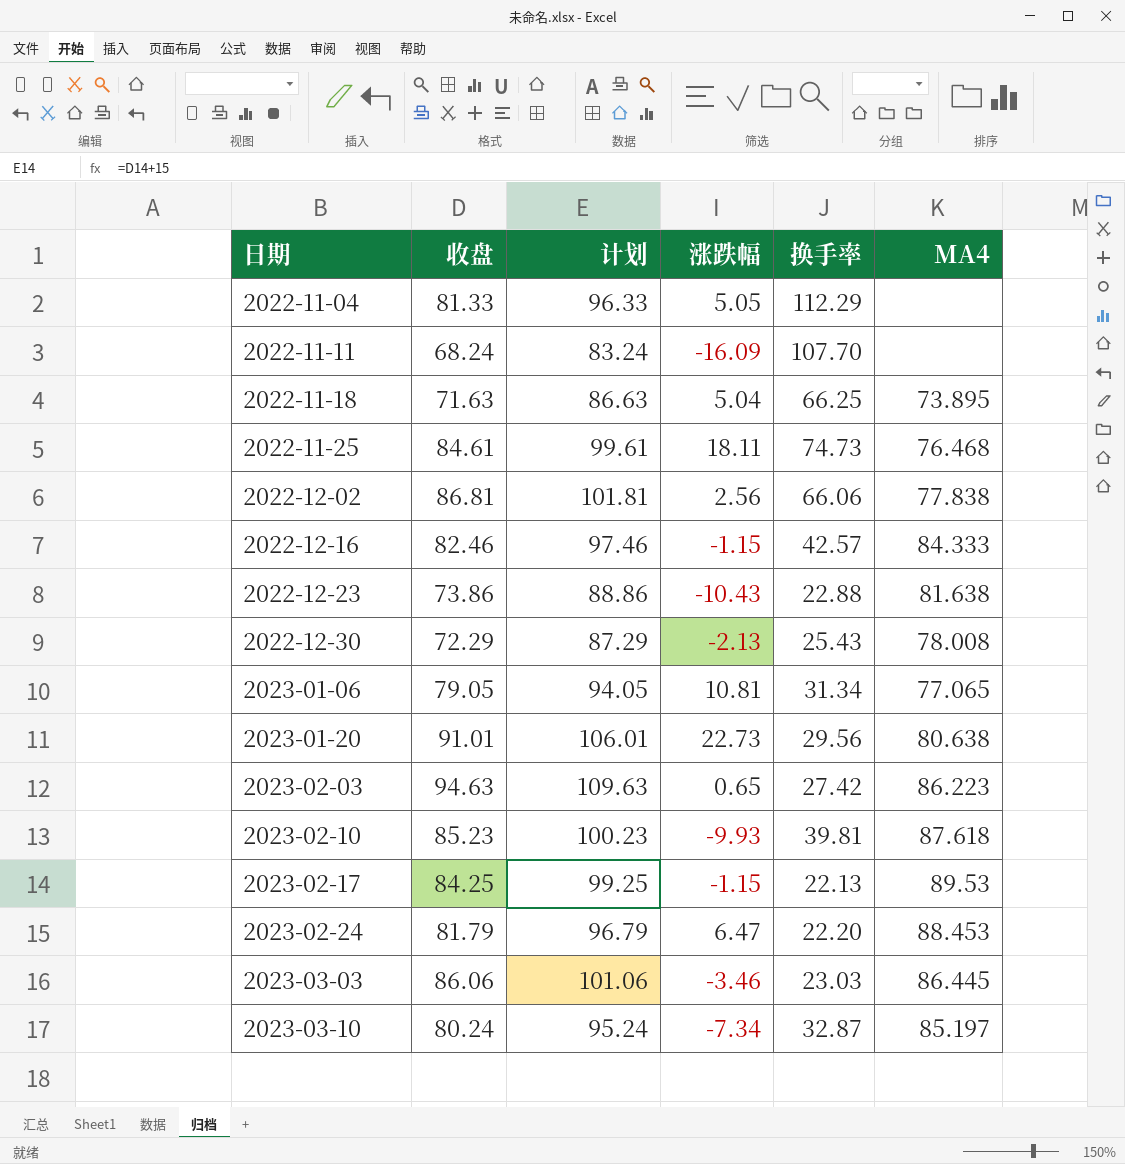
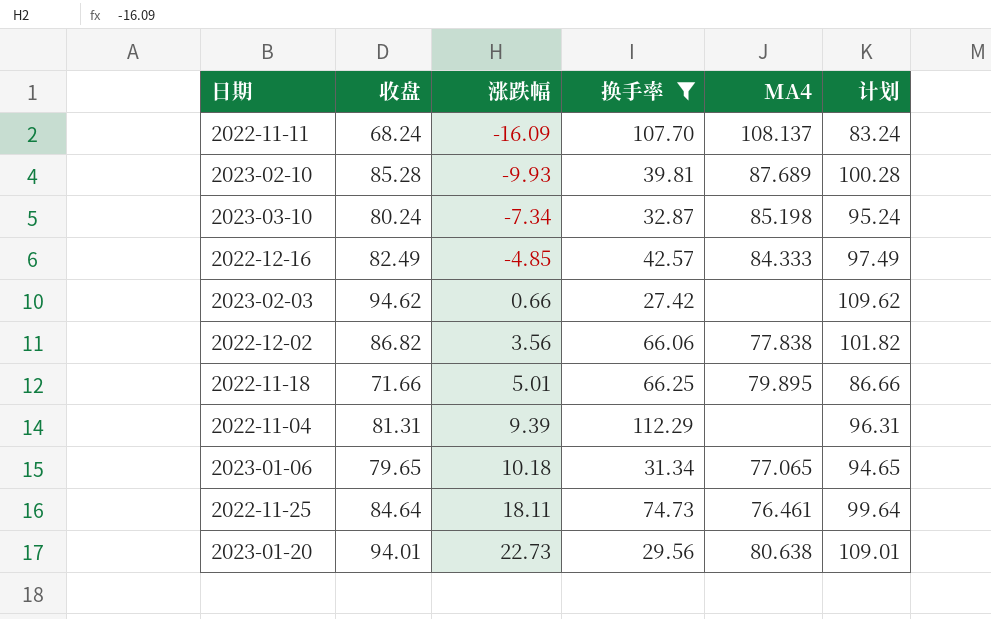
filter: none -> 换手率 >= 27.42
row order: 日期 ascending -> 涨跌幅 ascending
column 计划 | position: 3 -> 6
2022-11-11 | MA4: none -> 108.137
2023-02-10 | 收盘: 85.23 -> 85.28
2023-02-10 | MA4: 87.618 -> 87.689
2023-02-10 | 计划: 100.23 -> 100.28
2023-03-10 | MA4: 85.197 -> 85.198
2022-12-16 | 收盘: 82.46 -> 82.49
2022-12-16 | 涨跌幅: -1.15 -> -4.85
2022-12-16 | 计划: 97.46 -> 97.49
2023-02-03 | 收盘: 94.63 -> 94.62
2023-02-03 | 涨跌幅: 0.65 -> 0.66
2023-02-03 | MA4: 86.223 -> none
2023-02-03 | 计划: 109.63 -> 109.62
2022-12-02 | 收盘: 86.81 -> 86.82
2022-12-02 | 涨跌幅: 2.56 -> 3.56
2022-12-02 | 计划: 101.81 -> 101.82
2022-11-18 | 收盘: 71.63 -> 71.66
2022-11-18 | 涨跌幅: 5.04 -> 5.01
2022-11-18 | MA4: 73.895 -> 79.895
2022-11-18 | 计划: 86.63 -> 86.66
2022-11-04 | 收盘: 81.33 -> 81.31
2022-11-04 | 涨跌幅: 5.05 -> 9.39
2022-11-04 | 计划: 96.33 -> 96.31
2023-01-06 | 收盘: 79.05 -> 79.65
2023-01-06 | 涨跌幅: 10.81 -> 10.18
2023-01-06 | 计划: 94.05 -> 94.65
2022-11-25 | 收盘: 84.61 -> 84.64
2022-11-25 | MA4: 76.468 -> 76.461
2022-11-25 | 计划: 99.61 -> 99.64
2023-01-20 | 收盘: 91.01 -> 94.01
2023-01-20 | 计划: 106.01 -> 109.01

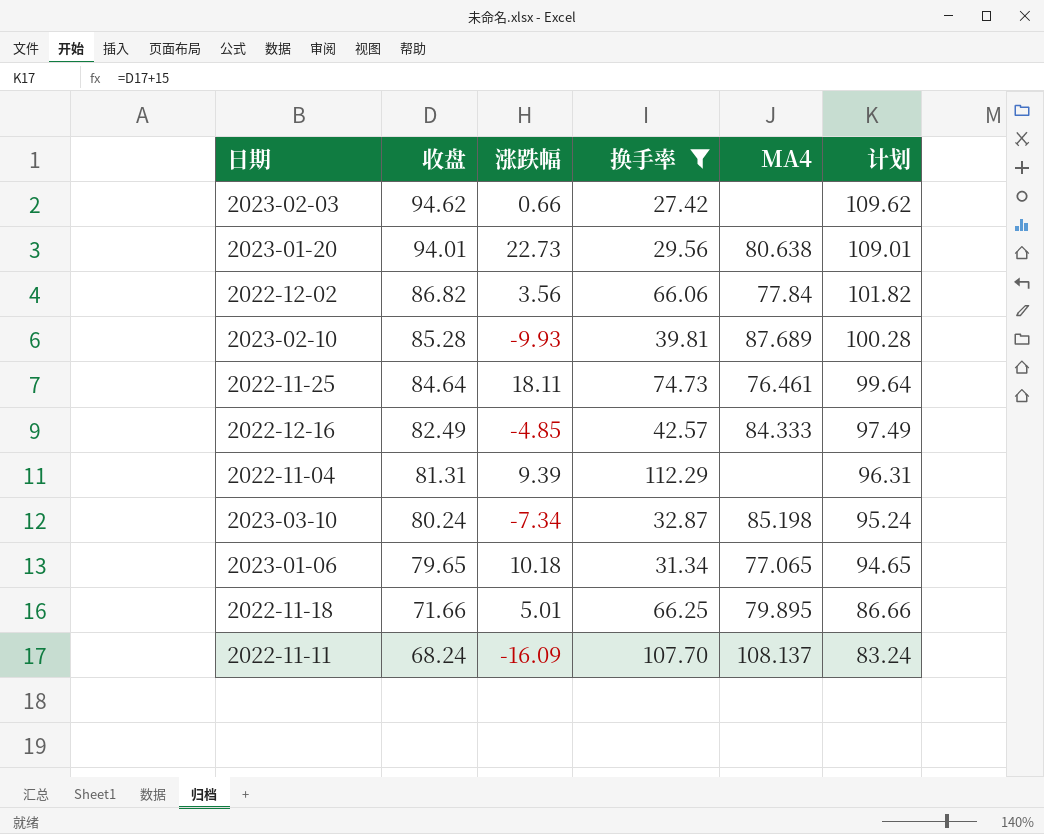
row order: 涨跌幅 ascending -> 收盘 descending
2022-12-02 | MA4: 77.838 -> 77.84

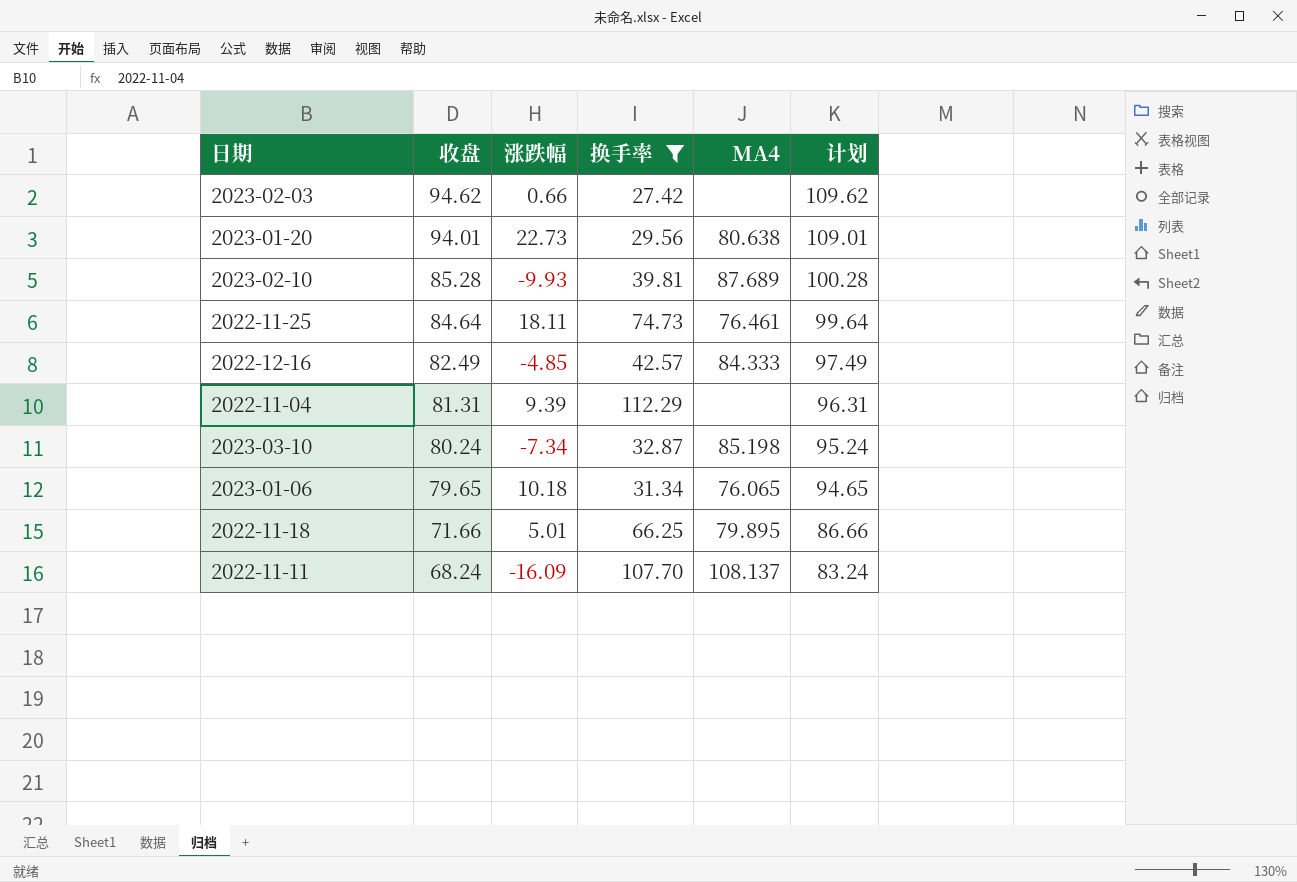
row 2022-12-02: 86.82 | 3.56 | 66.06 | 77.84 | 101.82 -> none
2023-01-06 | MA4: 77.065 -> 76.065

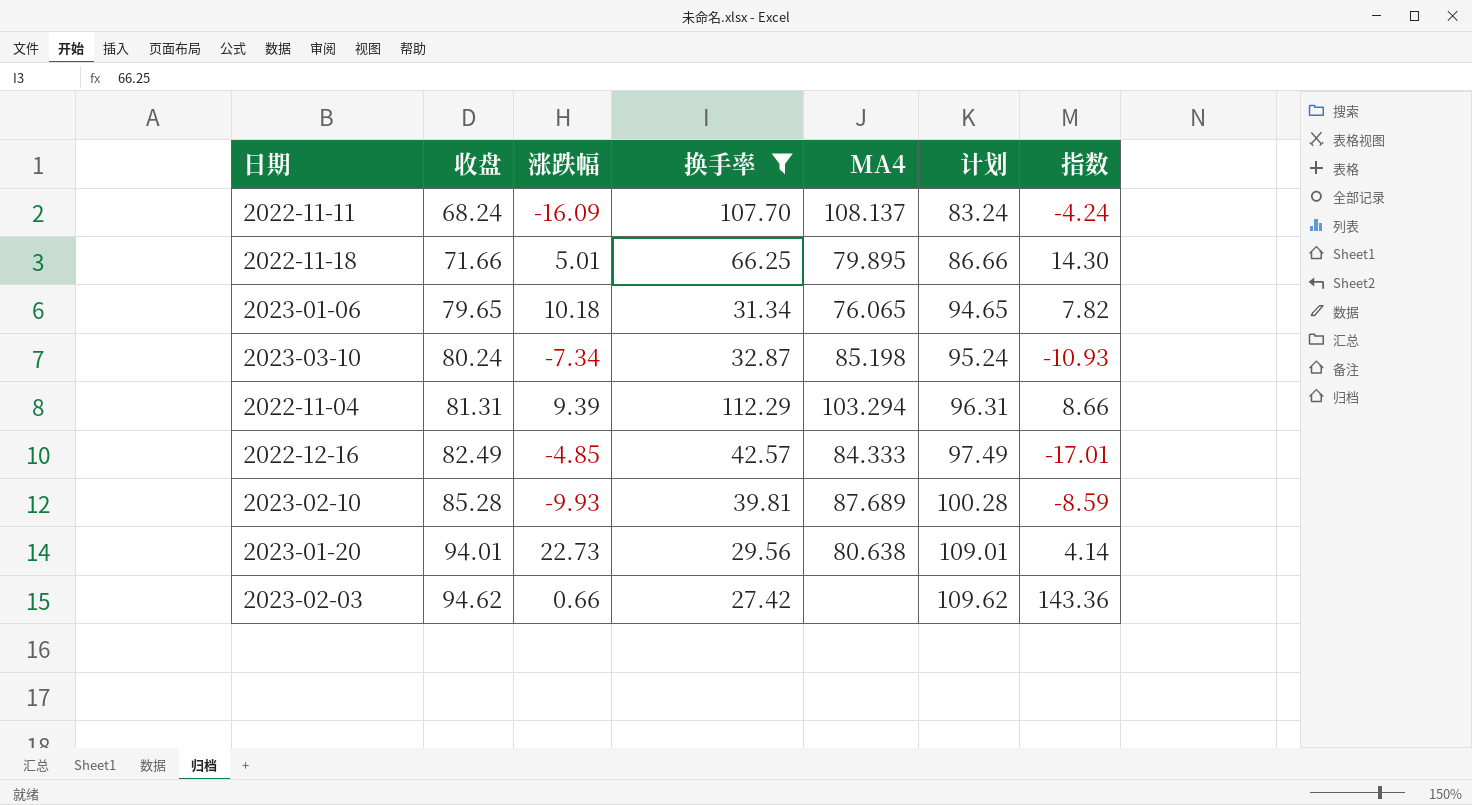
row order: 收盘 descending -> 收盘 ascending
column 指数 | formula: none -> [收盘] / [涨跌幅]
row 2022-11-25: 84.64 | 18.11 | 74.73 | 76.461 | 99.64 -> none
2022-11-04 | MA4: none -> 103.294

